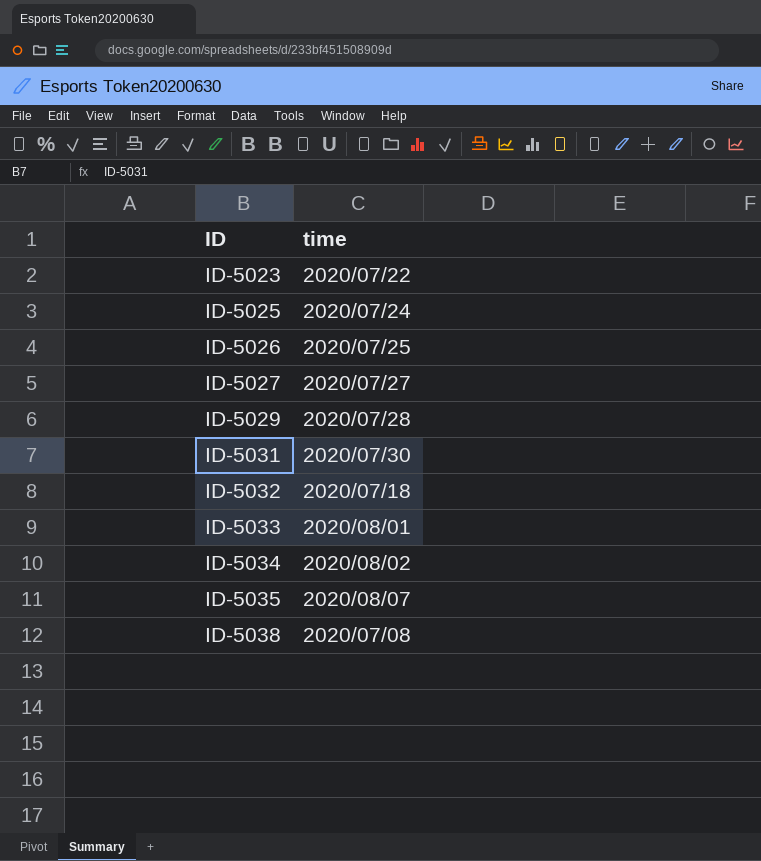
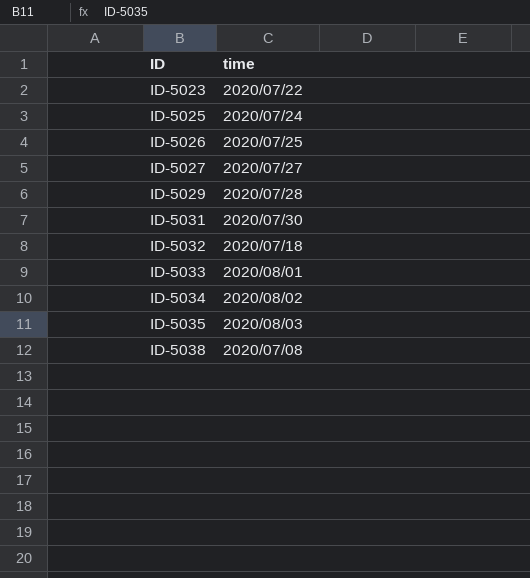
ID-5035 | time: 2020/08/07 -> 2020/08/03

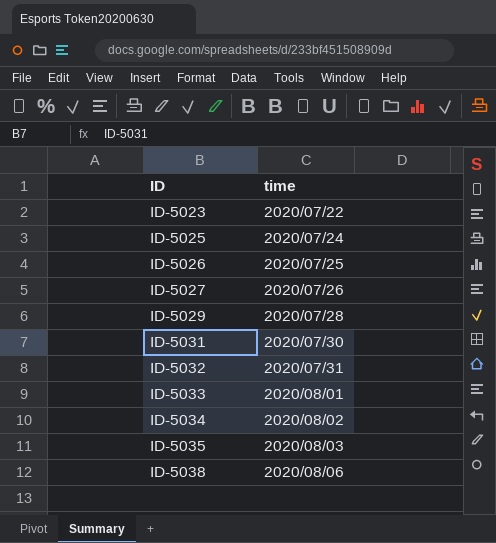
ID-5027 | time: 2020/07/27 -> 2020/07/26
ID-5032 | time: 2020/07/18 -> 2020/07/31
ID-5038 | time: 2020/07/08 -> 2020/08/06

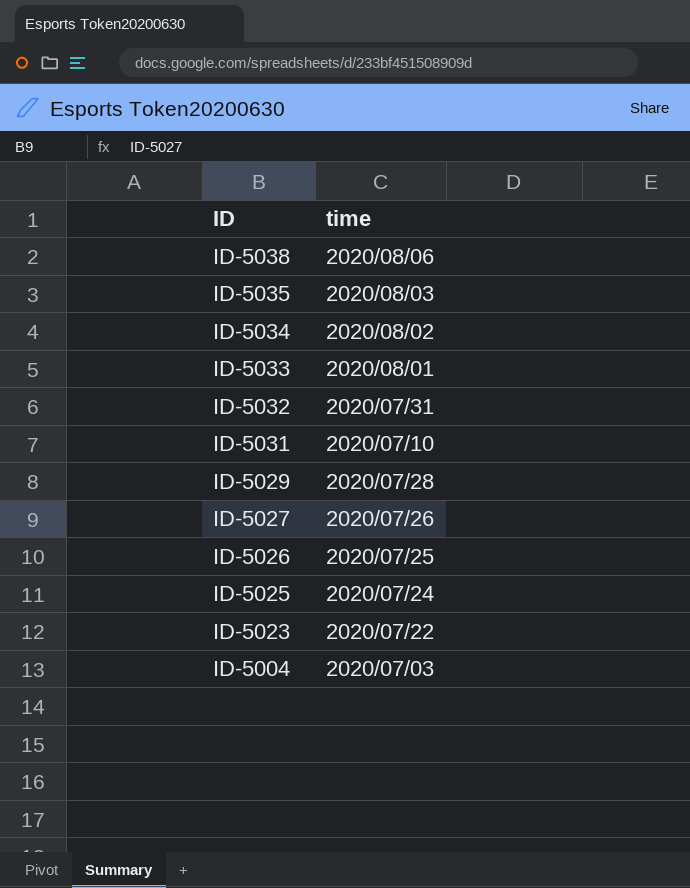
row order: ID ascending -> ID descending
ID-5031 | time: 2020/07/30 -> 2020/07/10
row ID-5004: none -> 2020/07/03

